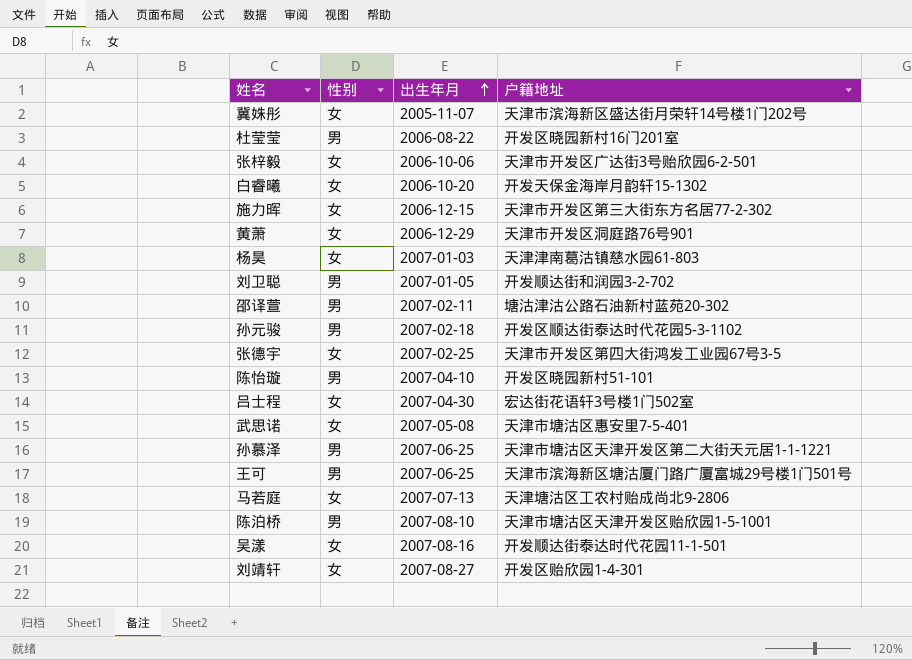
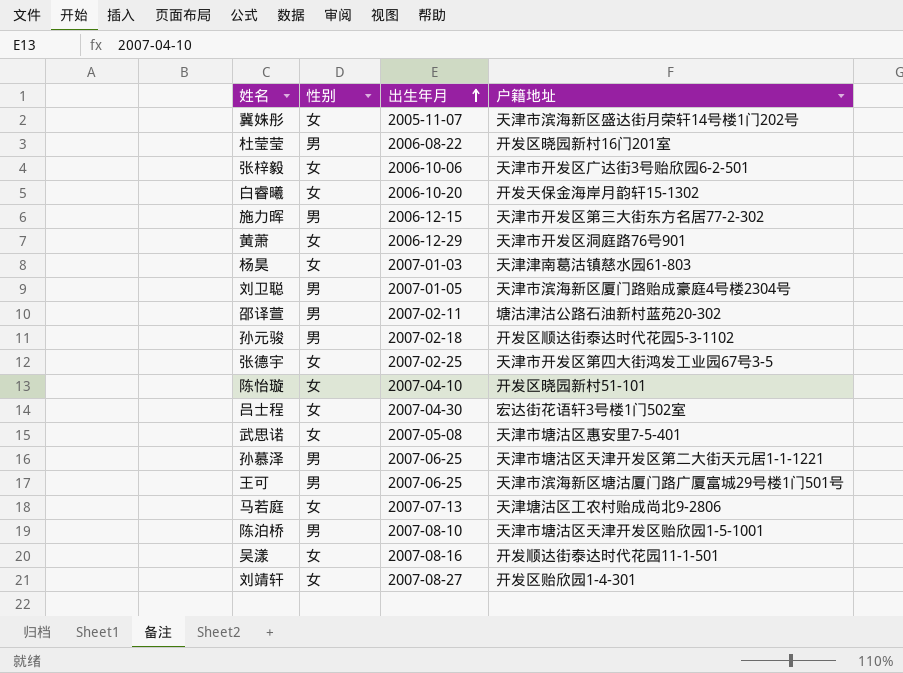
施力晖 | 性别: 女 -> 男
刘卫聪 | 户籍地址: 开发顺达街和润园3-2-702 -> 天津市滨海新区厦门路贻成豪庭4号楼2304号
陈怡璇 | 性别: 男 -> 女

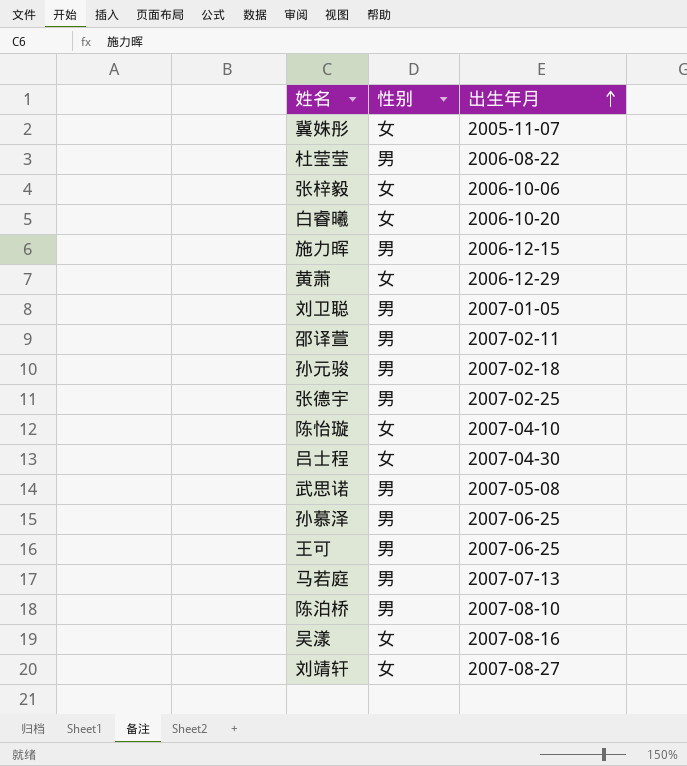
column 户籍地址 | position: 4 -> none
row 杨昊: 女 | 2007-01-03 | 天津津南葛沽镇慈水园61-803 -> none
张德宇 | 性别: 女 -> 男
武思诺 | 性别: 女 -> 男
马若庭 | 性别: 女 -> 男

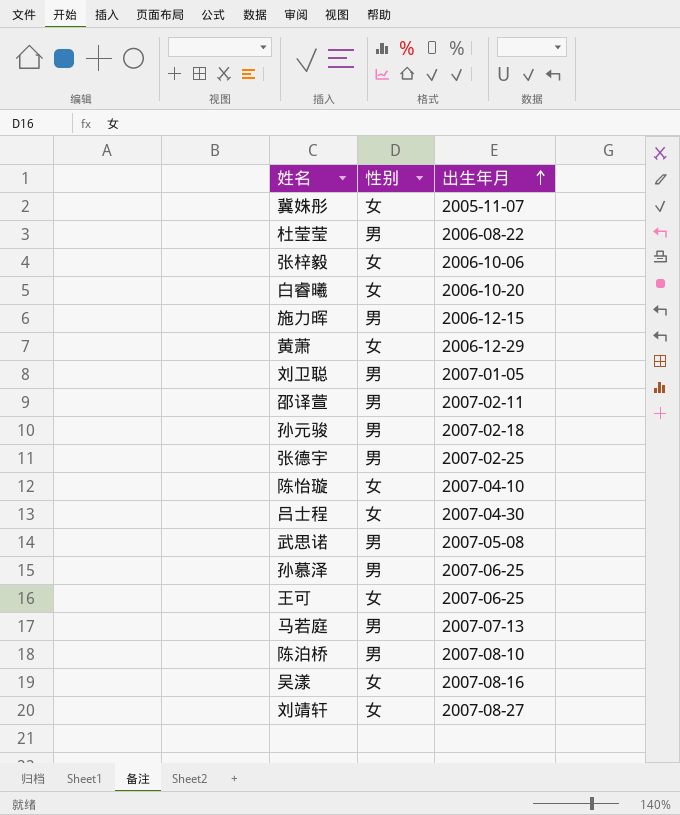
王可 | 性别: 男 -> 女

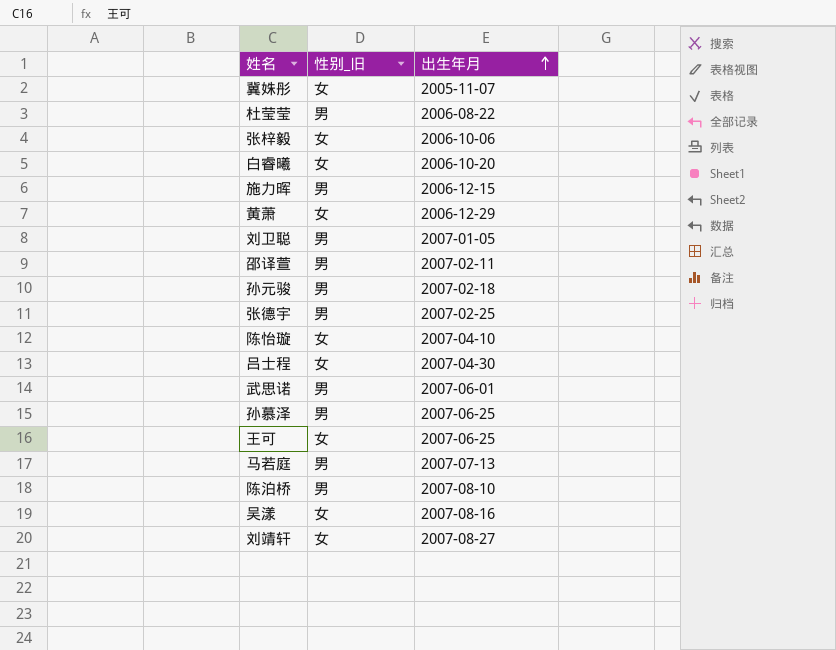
column name: 性别 -> 性别_旧
武思诺 | 出生年月: 2007-05-08 -> 2007-06-01

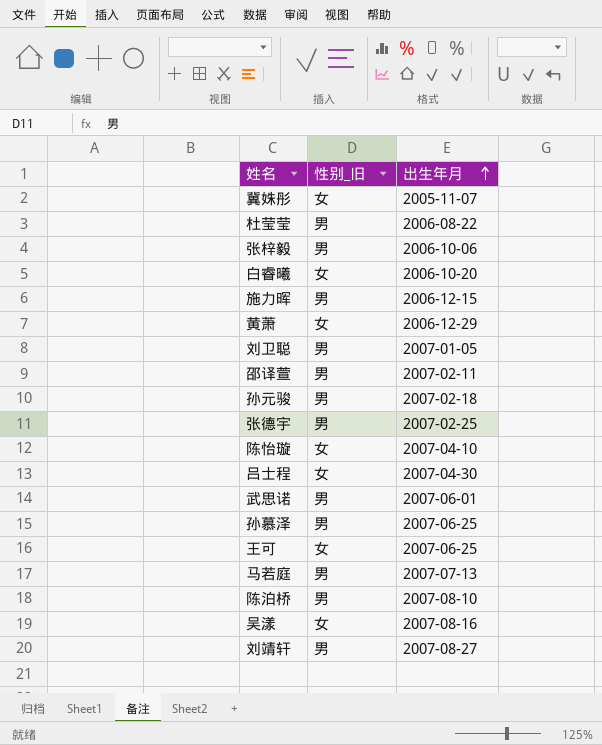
张梓毅 | 性别_旧: 女 -> 男
刘靖轩 | 性别_旧: 女 -> 男

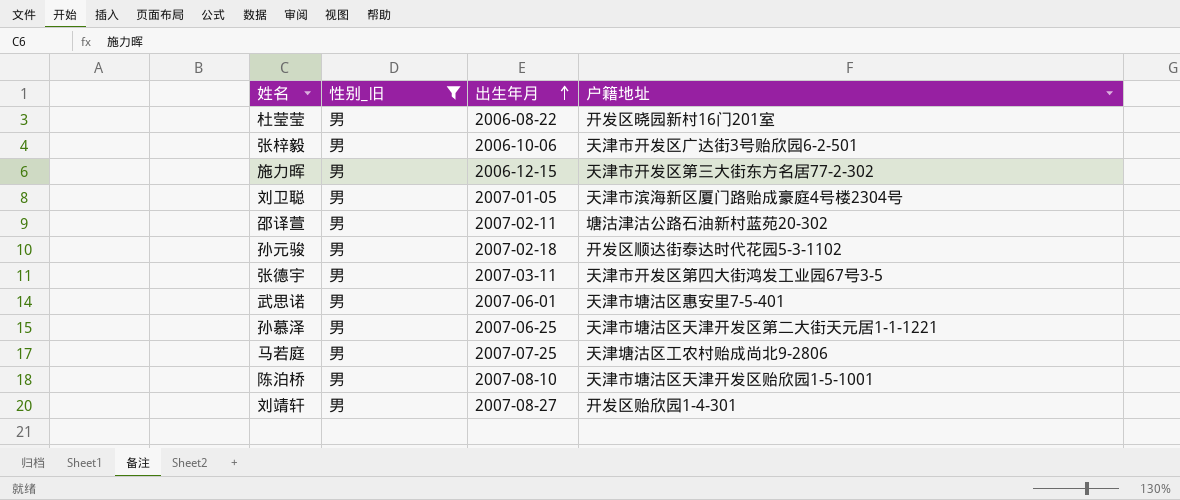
filter: none -> 性别_旧 = 男
column 户籍地址 | position: none -> 4
张德宇 | 出生年月: 2007-02-25 -> 2007-03-11
马若庭 | 出生年月: 2007-07-13 -> 2007-07-25

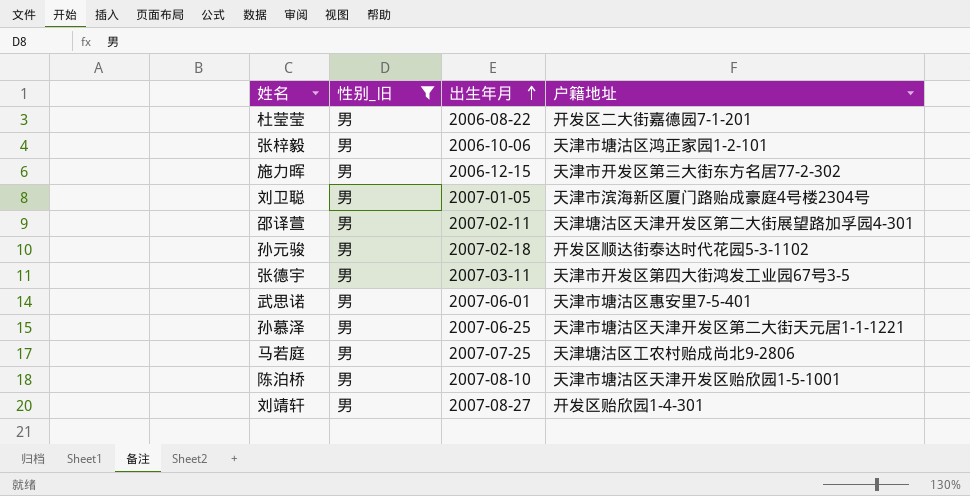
杜莹莹 | 户籍地址: 开发区晓园新村16门201室 -> 开发区二大街嘉德园7-1-201
张梓毅 | 户籍地址: 天津市开发区广达街3号贻欣园6-2-501 -> 天津市塘沽区鸿正家园1-2-101
邵译萱 | 户籍地址: 塘沽津沽公路石油新村蓝苑20-302 -> 天津塘沽区天津开发区第二大街展望路加孚园4-301

